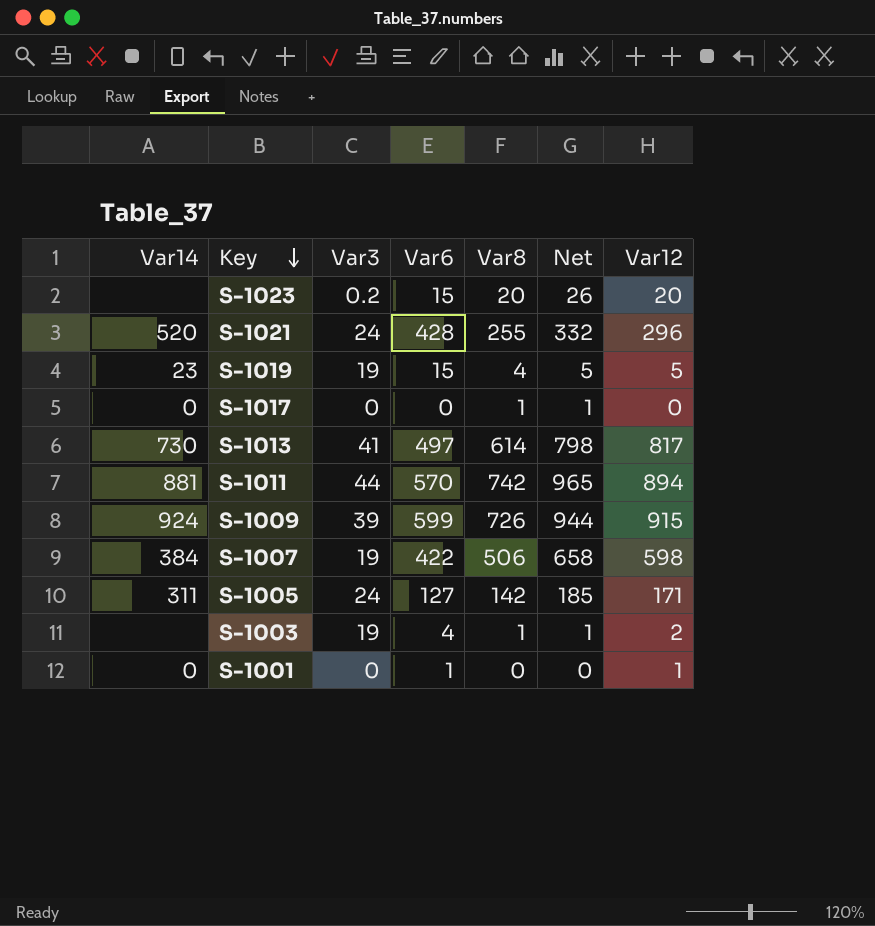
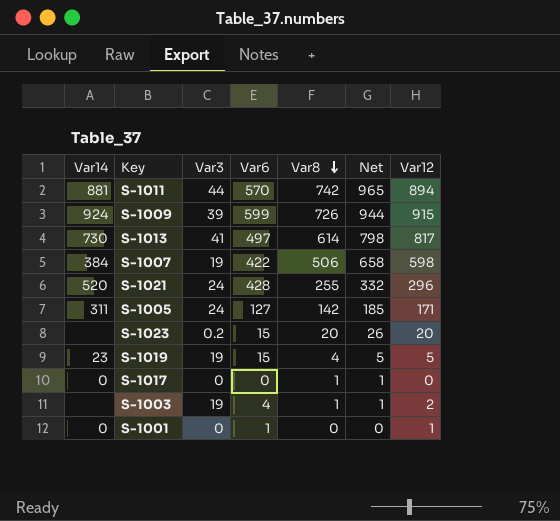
row order: Key descending -> Var8 descending

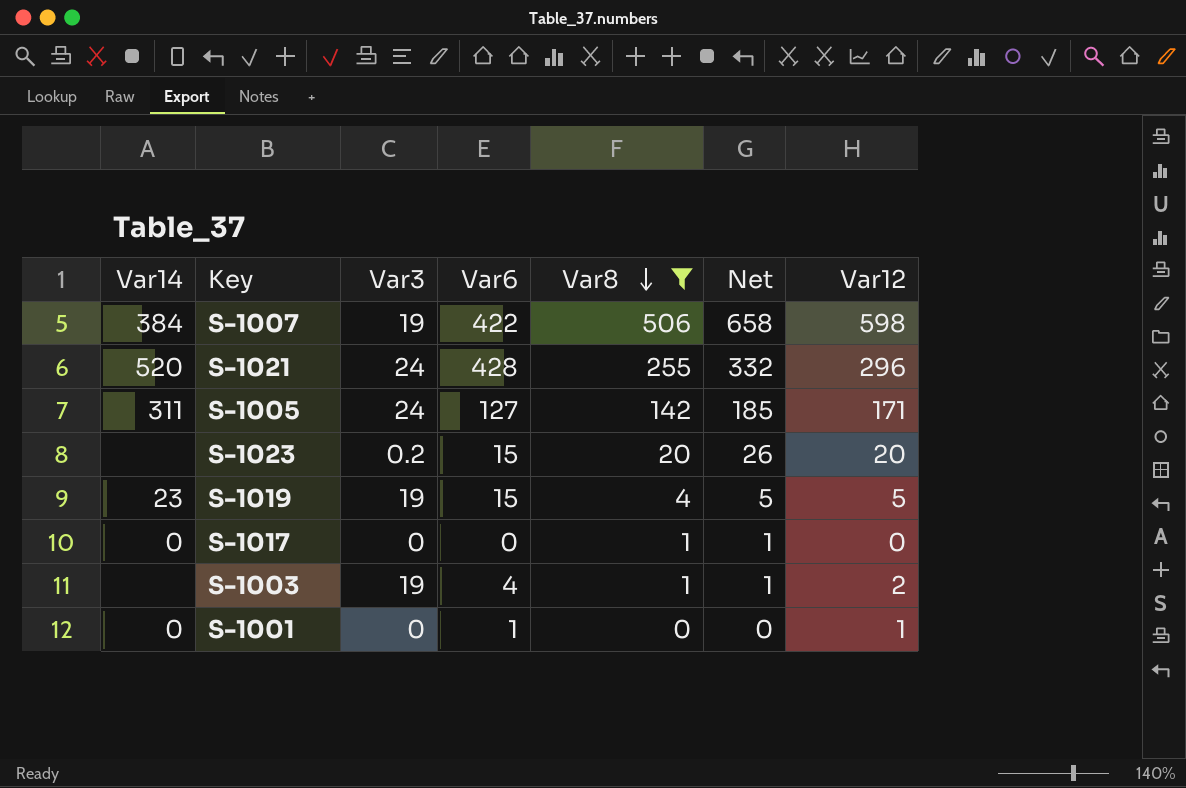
filter: none -> Var8 <= 506

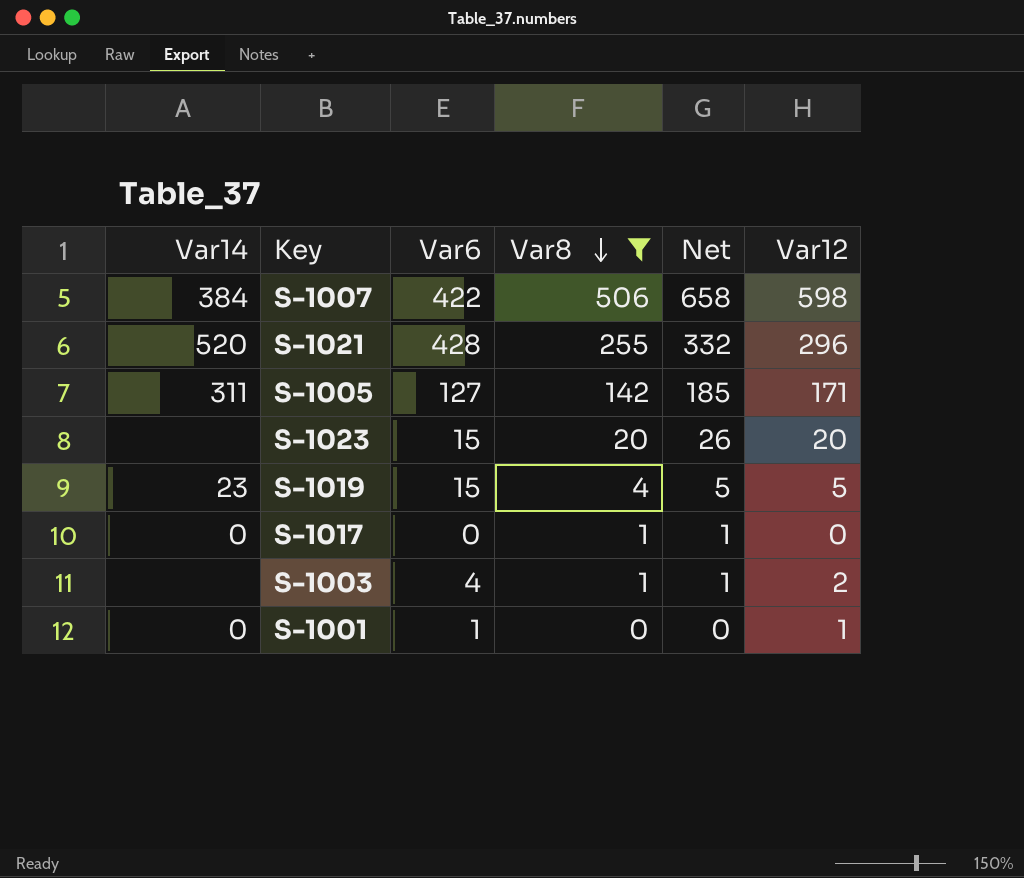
column Var3 | position: 3 -> none

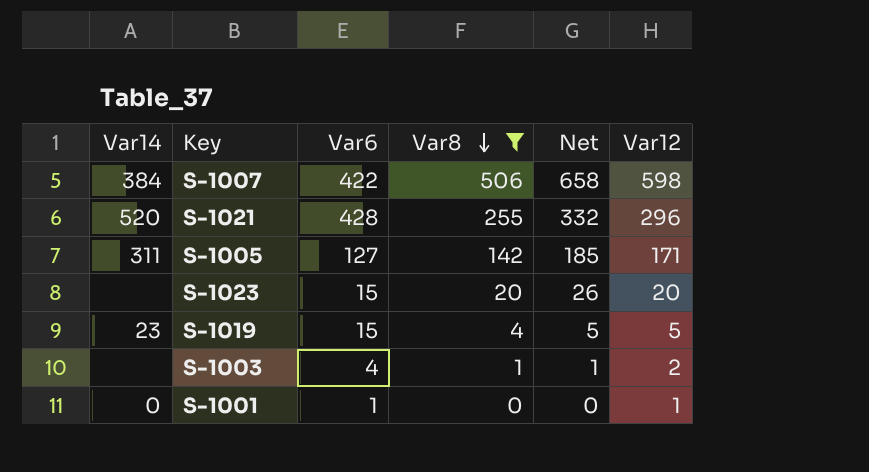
row S-1017: 0 | 0 | 1 | 1 | 0 -> none

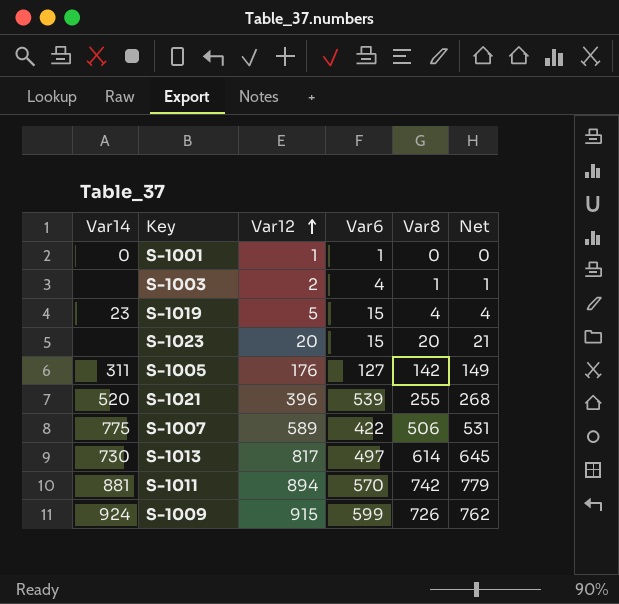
filter: Var8 <= 506 -> none
row order: Var8 descending -> Var12 ascending
column Var12 | position: 6 -> 3
column Net | formula: [Var8] * 1.3 -> [Var8] * 1.05
S-1005 | Var12: 171 -> 176
S-1021 | Var12: 296 -> 396
S-1021 | Var6: 428 -> 539
S-1007 | Var14: 384 -> 775
S-1007 | Var12: 598 -> 589

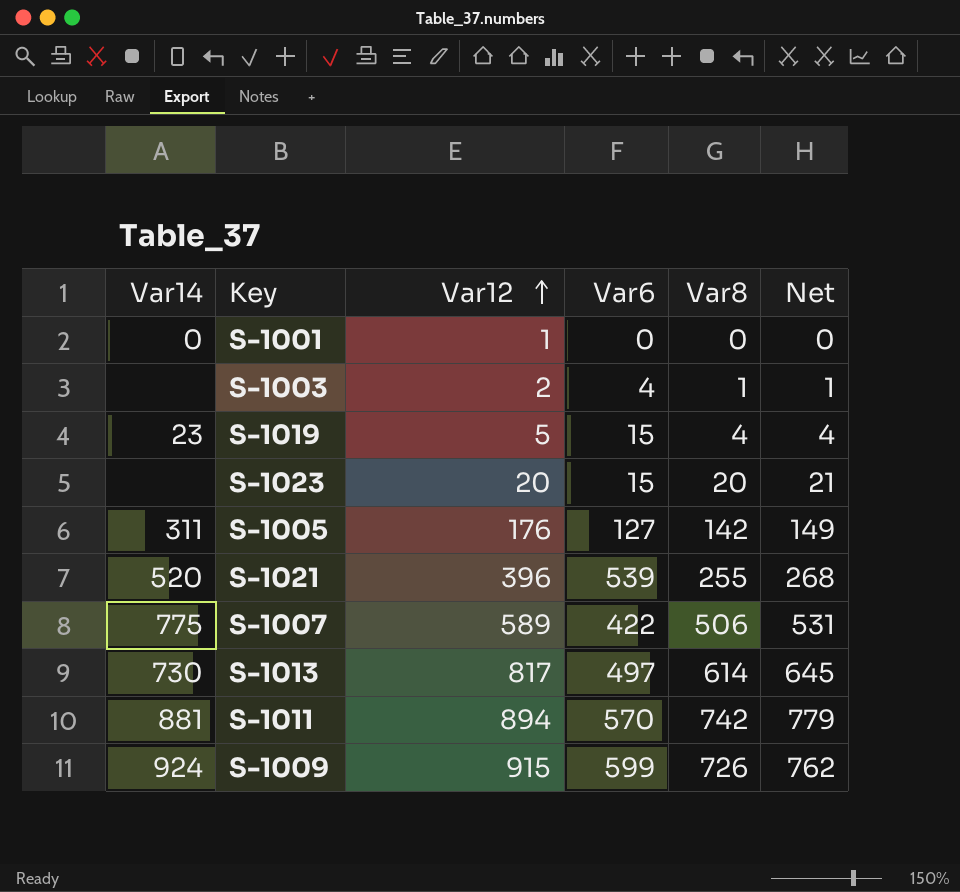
S-1001 | Var6: 1 -> 0

